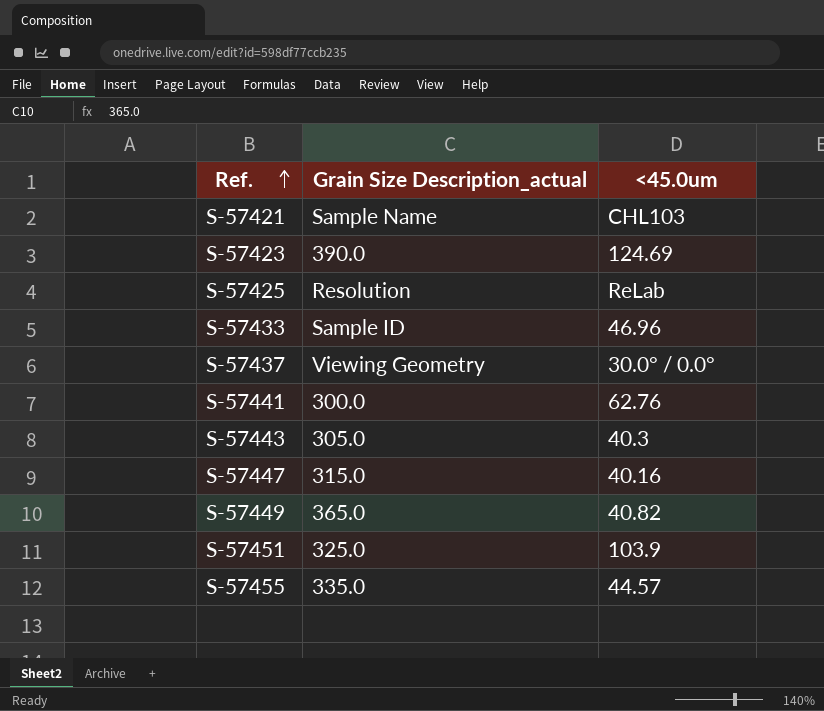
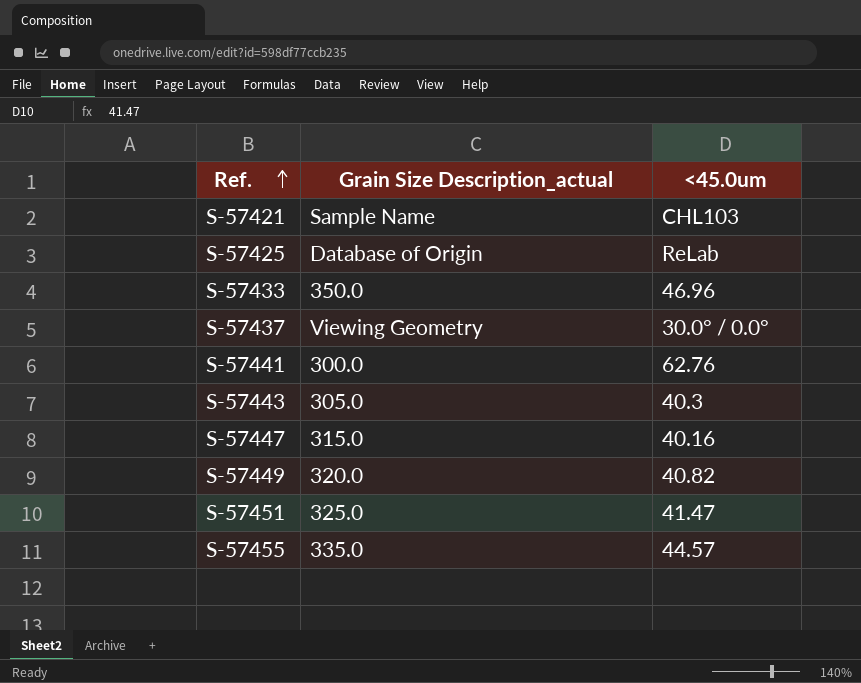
row S-57423: 390.0 | 124.69 -> none
S-57425 | Grain Size Description_actual: Resolution -> Database of Origin
S-57433 | Grain Size Description_actual: Sample ID -> 350.0
S-57449 | Grain Size Description_actual: 365.0 -> 320.0
S-57451 | <45.0um: 103.9 -> 41.47

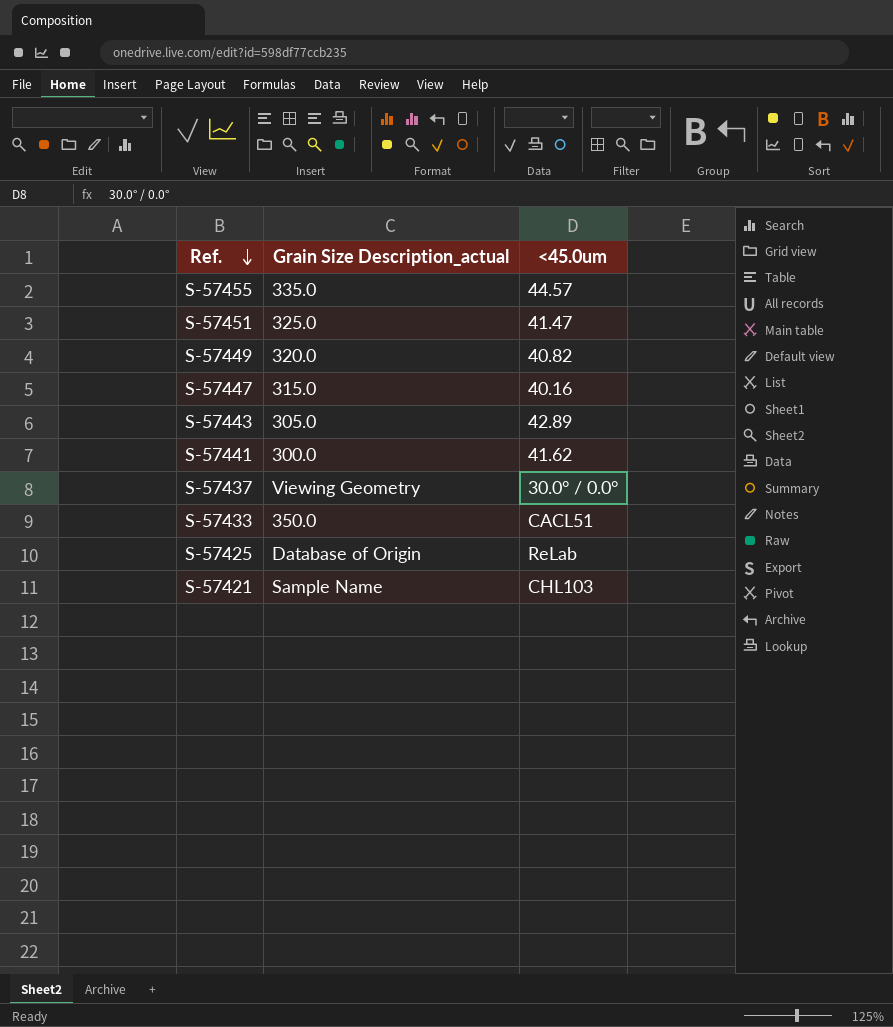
row order: Ref. ascending -> Ref. descending
S-57443 | <45.0um: 40.3 -> 42.89
S-57441 | <45.0um: 62.76 -> 41.62
S-57433 | <45.0um: 46.96 -> CACL51

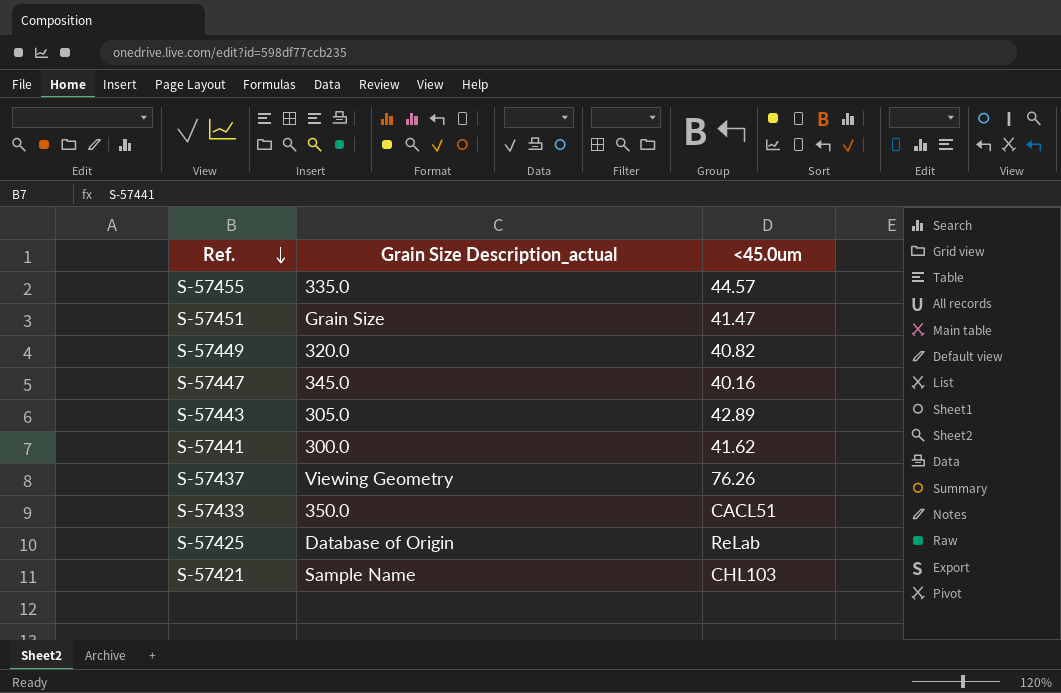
S-57451 | Grain Size Description_actual: 325.0 -> Grain Size
S-57447 | Grain Size Description_actual: 315.0 -> 345.0
S-57437 | <45.0um: 30.0° / 0.0° -> 76.26

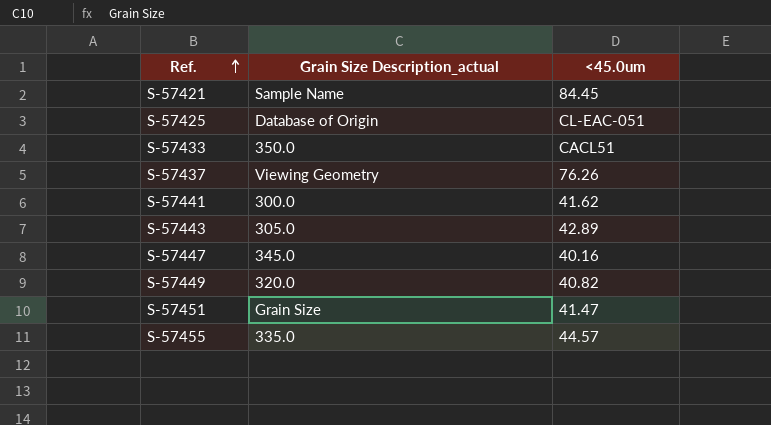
row order: Ref. descending -> Ref. ascending
S-57421 | <45.0um: CHL103 -> 84.45
S-57425 | <45.0um: ReLab -> CL-EAC-051

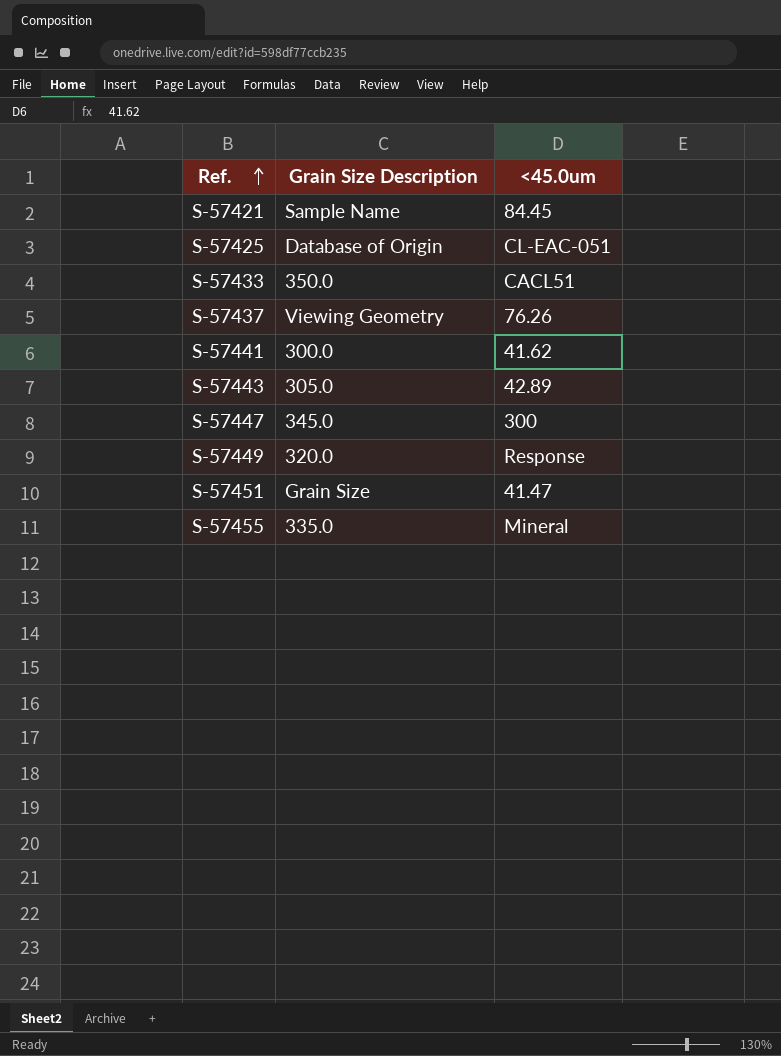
column name: Grain Size Description_actual -> Grain Size Description
S-57447 | <45.0um: 40.16 -> 300
S-57449 | <45.0um: 40.82 -> Response
S-57455 | <45.0um: 44.57 -> Mineral

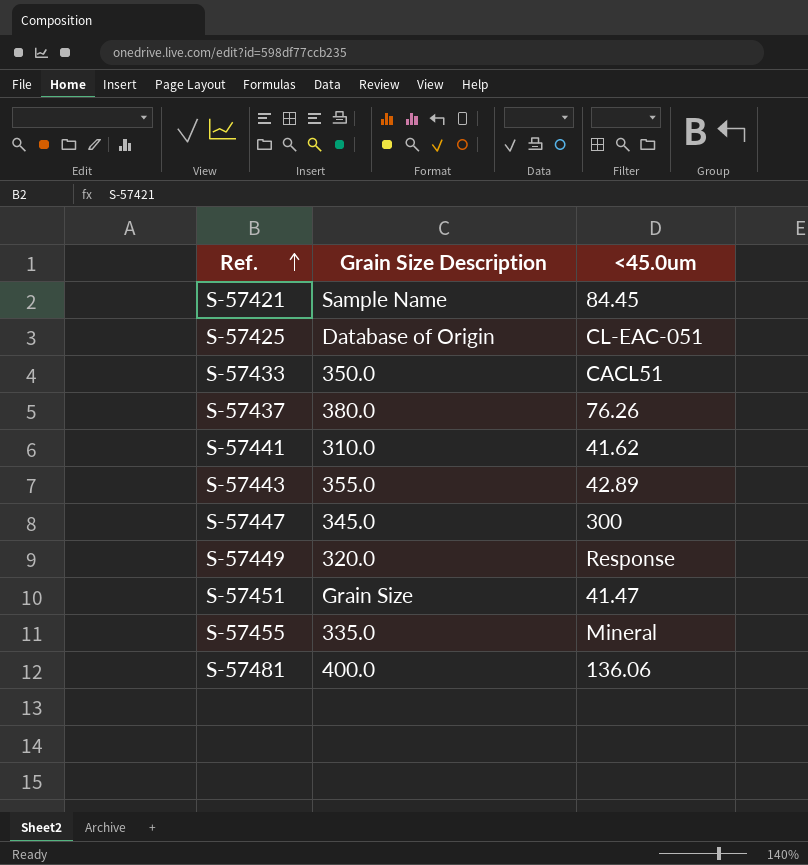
S-57437 | Grain Size Description: Viewing Geometry -> 380.0
S-57441 | Grain Size Description: 300.0 -> 310.0
S-57443 | Grain Size Description: 305.0 -> 355.0
row S-57481: none -> 400.0 | 136.06

